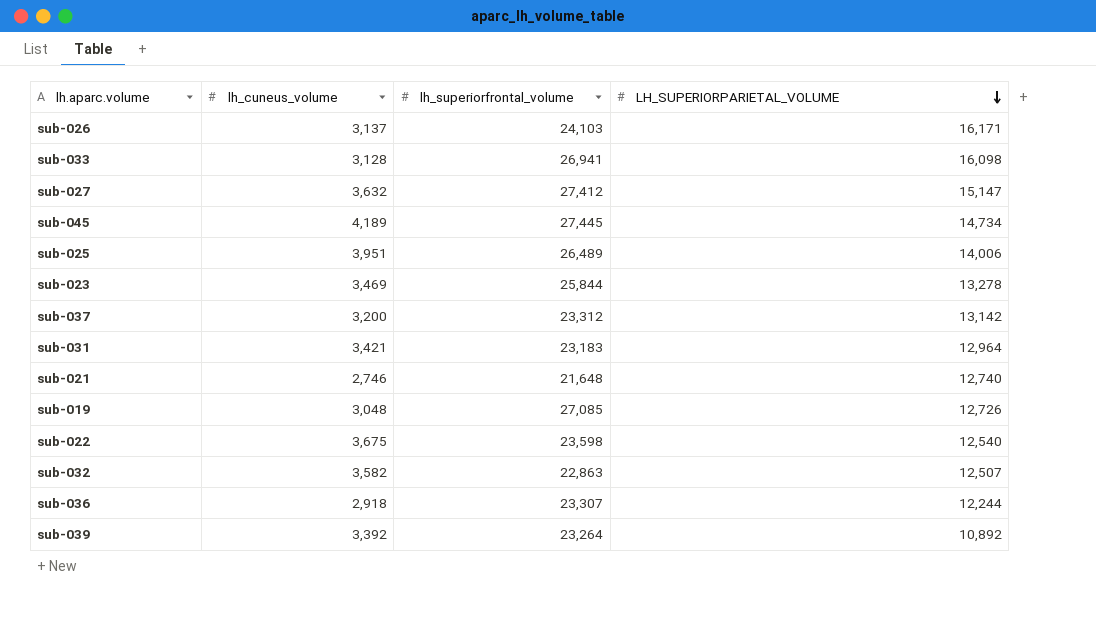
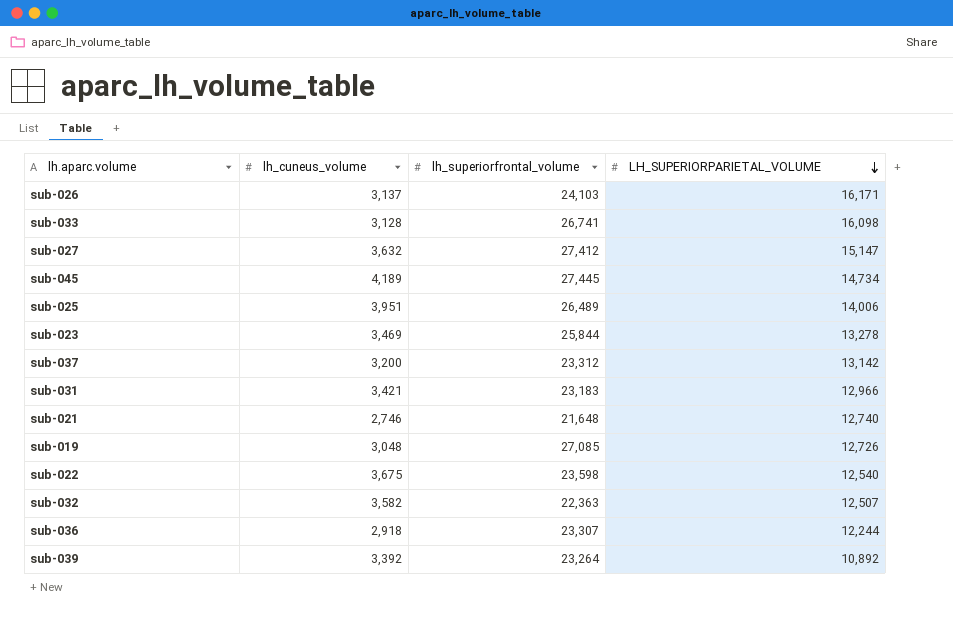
sub-033 | lh_superiorfrontal_volume: 26,941 -> 26,741
sub-031 | LH_SUPERIORPARIETAL_VOLUME: 12,964 -> 12,966
sub-032 | lh_superiorfrontal_volume: 22,863 -> 22,363

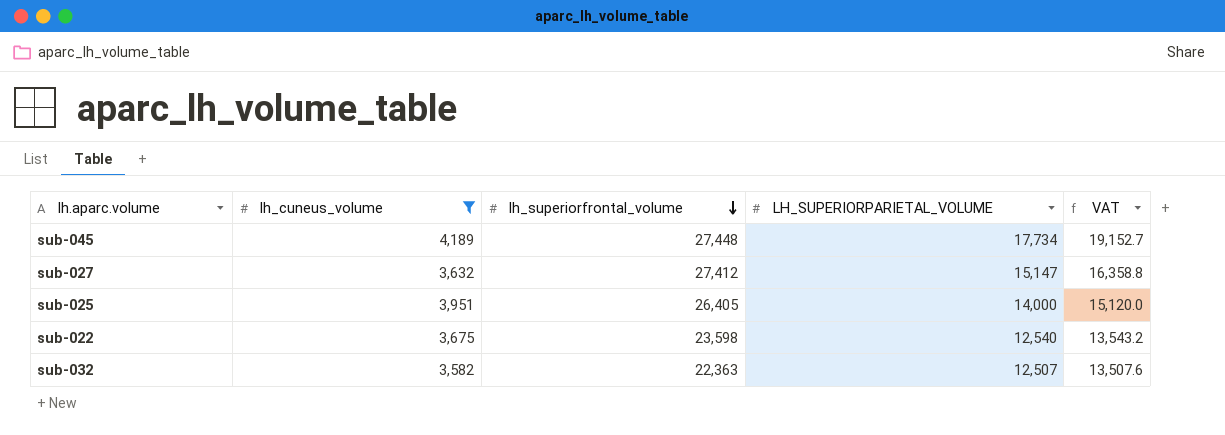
filter: none -> lh_cuneus_volume >= 3,582
row order: LH_SUPERIORPARIETAL_VOLUME descending -> lh_superiorfrontal_volume descending
column VAT | formula: none -> [LH_SUPERIORPARIETAL_VOLUME] * 1.08
sub-045 | lh_superiorfrontal_volume: 27,445 -> 27,448
sub-045 | LH_SUPERIORPARIETAL_VOLUME: 14,734 -> 17,734
sub-025 | lh_superiorfrontal_volume: 26,489 -> 26,405
sub-025 | LH_SUPERIORPARIETAL_VOLUME: 14,006 -> 14,000

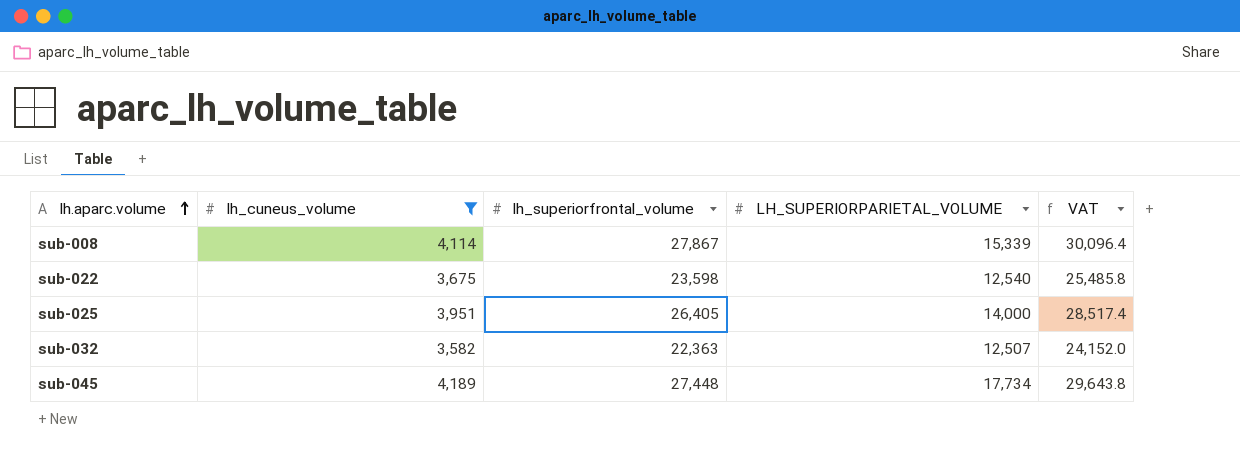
row order: lh_superiorfrontal_volume descending -> lh.aparc.volume ascending
column VAT | formula: [LH_SUPERIORPARIETAL_VOLUME] * 1.08 -> [lh_superiorfrontal_volume] * 1.08
row sub-027: 3,632 | 27,412 | 15,147 | 16,358.8 -> none
row sub-008: none -> 4,114 | 27,867 | 15,339 | 30,096.4

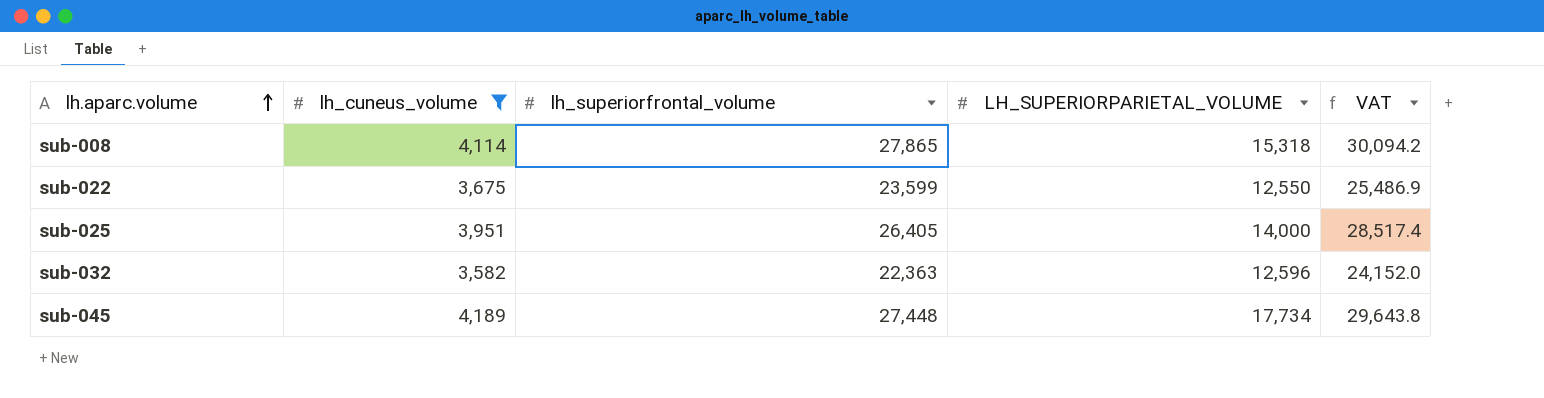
sub-008 | lh_superiorfrontal_volume: 27,867 -> 27,865
sub-008 | LH_SUPERIORPARIETAL_VOLUME: 15,339 -> 15,318
sub-008 | VAT: 30,096.4 -> 30,094.2
sub-022 | lh_superiorfrontal_volume: 23,598 -> 23,599
sub-022 | LH_SUPERIORPARIETAL_VOLUME: 12,540 -> 12,550
sub-022 | VAT: 25,485.8 -> 25,486.9
sub-032 | LH_SUPERIORPARIETAL_VOLUME: 12,507 -> 12,596

